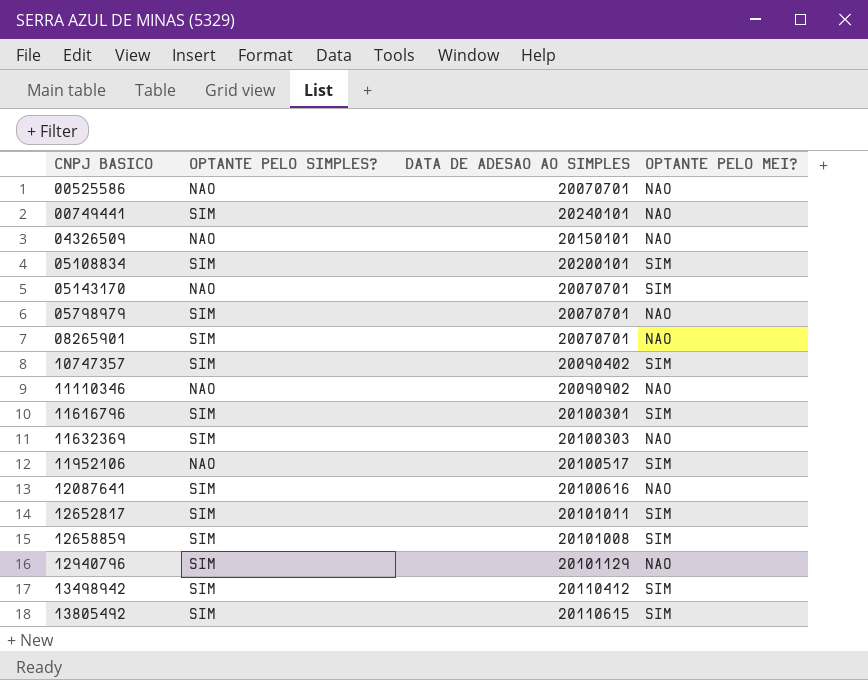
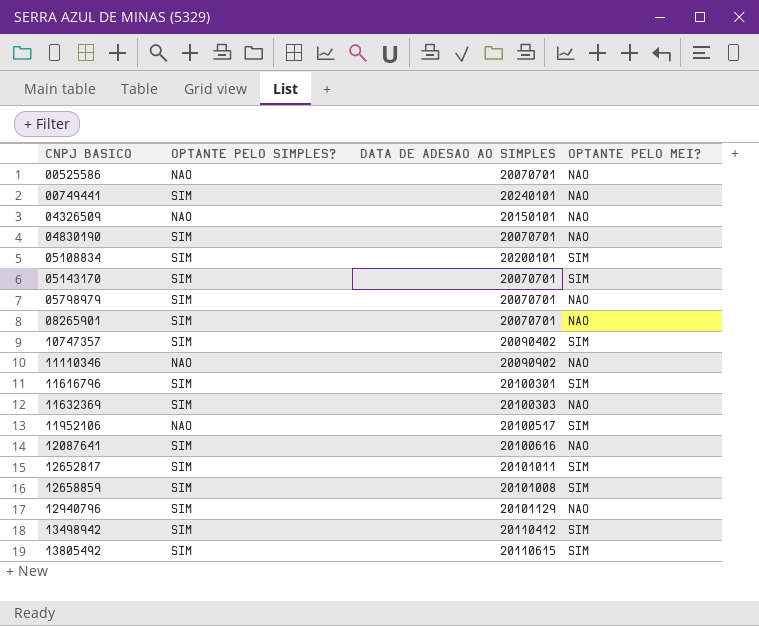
row 04830190: none -> SIM | 20070701 | NAO
05143170 | OPTANTE PELO SIMPLES?: NAO -> SIM

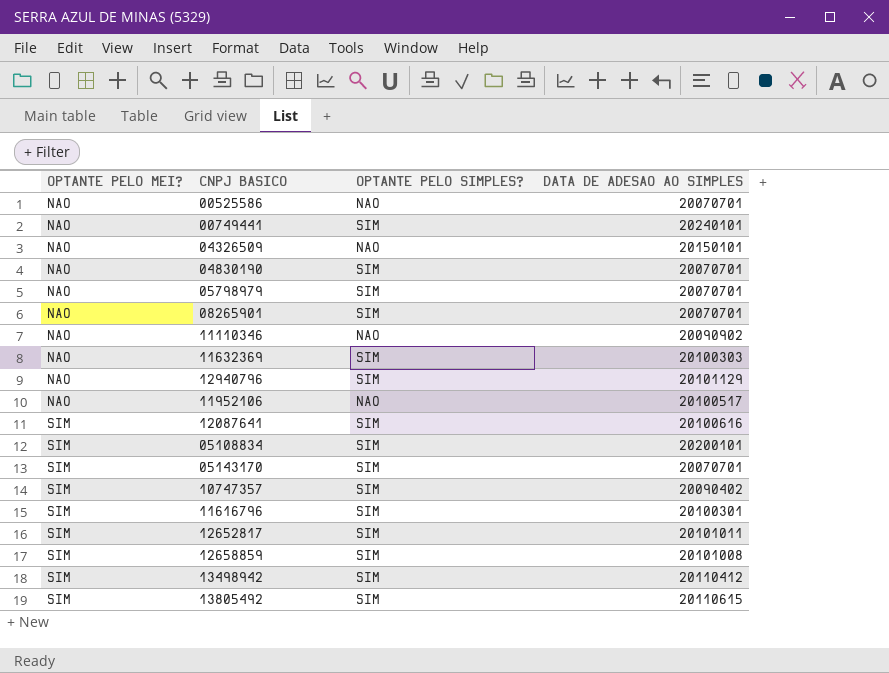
row order: CNPJ BASICO ascending -> OPTANTE PELO MEI? ascending
column OPTANTE PELO MEI? | position: 4 -> 1
11952106 | OPTANTE PELO MEI?: SIM -> NAO
12087641 | OPTANTE PELO MEI?: NAO -> SIM

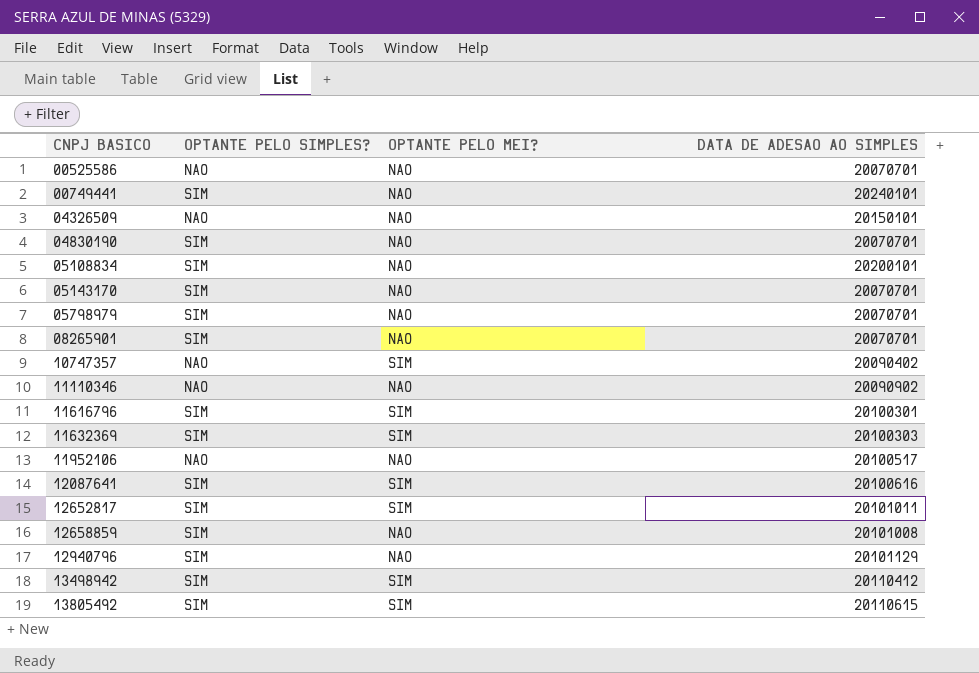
row order: OPTANTE PELO MEI? ascending -> CNPJ BASICO ascending
column OPTANTE PELO MEI? | position: 1 -> 3
05108834 | OPTANTE PELO MEI?: SIM -> NAO
05143170 | OPTANTE PELO MEI?: SIM -> NAO
10747357 | OPTANTE PELO SIMPLES?: SIM -> NAO
11632369 | OPTANTE PELO MEI?: NAO -> SIM
12658859 | OPTANTE PELO MEI?: SIM -> NAO

